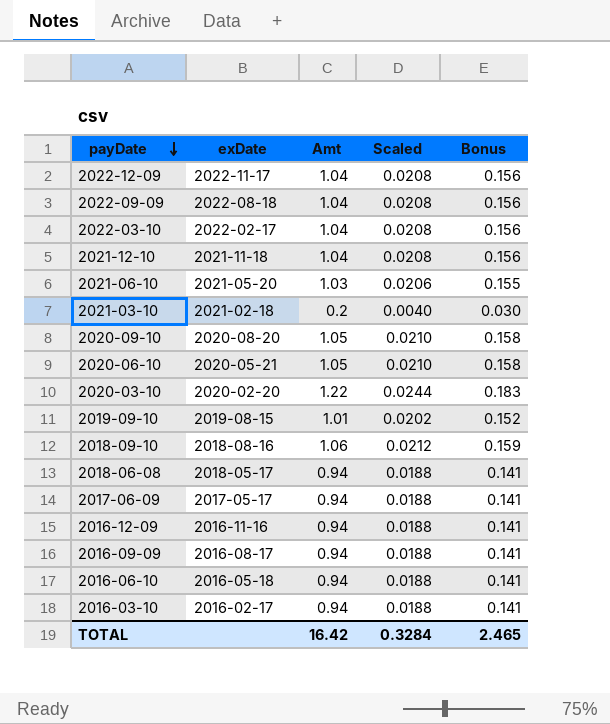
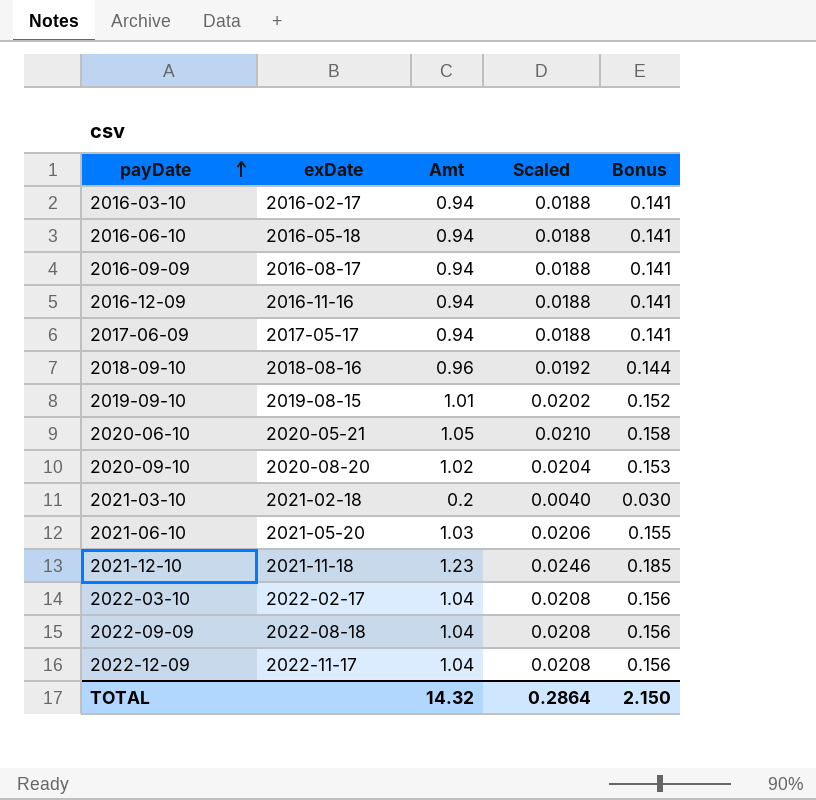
row order: payDate descending -> payDate ascending
row 2020-03-10: 2020-02-20 | 1.22 | 0.0244 | 0.183 -> none
row 2018-06-08: 2018-05-17 | 0.94 | 0.0188 | 0.141 -> none
2018-09-10 | Amt: 1.06 -> 0.96
2018-09-10 | Scaled: 0.0212 -> 0.0192
2018-09-10 | Bonus: 0.159 -> 0.144
2020-09-10 | Amt: 1.05 -> 1.02
2020-09-10 | Scaled: 0.0210 -> 0.0204
2020-09-10 | Bonus: 0.158 -> 0.153
2021-12-10 | Amt: 1.04 -> 1.23
2021-12-10 | Scaled: 0.0208 -> 0.0246
2021-12-10 | Bonus: 0.156 -> 0.185
TOTAL | Amt: 16.42 -> 14.32
TOTAL | Scaled: 0.3284 -> 0.2864
TOTAL | Bonus: 2.465 -> 2.150

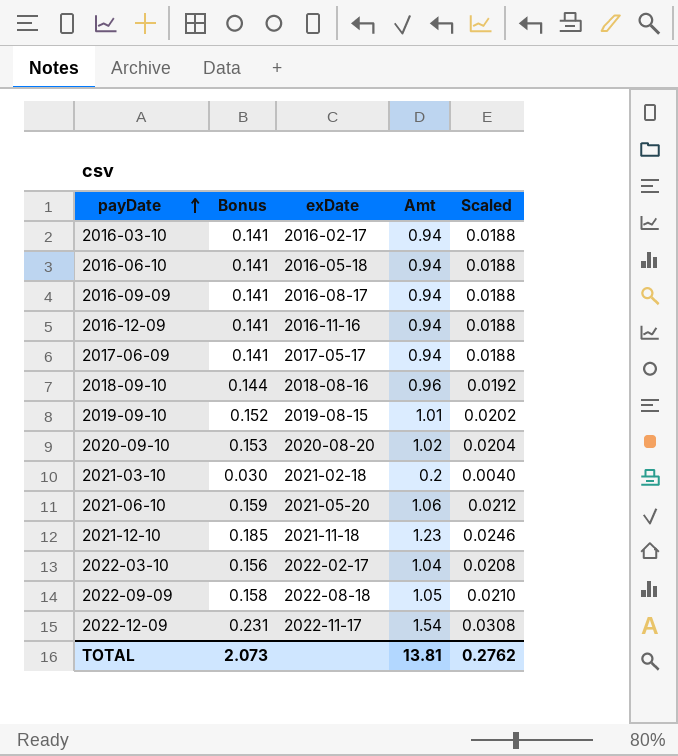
column Bonus | position: 5 -> 2
row 2020-06-10: 2020-05-21 | 1.05 | 0.0210 | 0.158 -> none
2021-06-10 | Bonus: 0.155 -> 0.159
2021-06-10 | Amt: 1.03 -> 1.06
2021-06-10 | Scaled: 0.0206 -> 0.0212
2022-09-09 | Bonus: 0.156 -> 0.158
2022-09-09 | Amt: 1.04 -> 1.05
2022-09-09 | Scaled: 0.0208 -> 0.0210
2022-12-09 | Bonus: 0.156 -> 0.231
2022-12-09 | Amt: 1.04 -> 1.54
2022-12-09 | Scaled: 0.0208 -> 0.0308
TOTAL | Bonus: 2.150 -> 2.073
TOTAL | Amt: 14.32 -> 13.81
TOTAL | Scaled: 0.2864 -> 0.2762

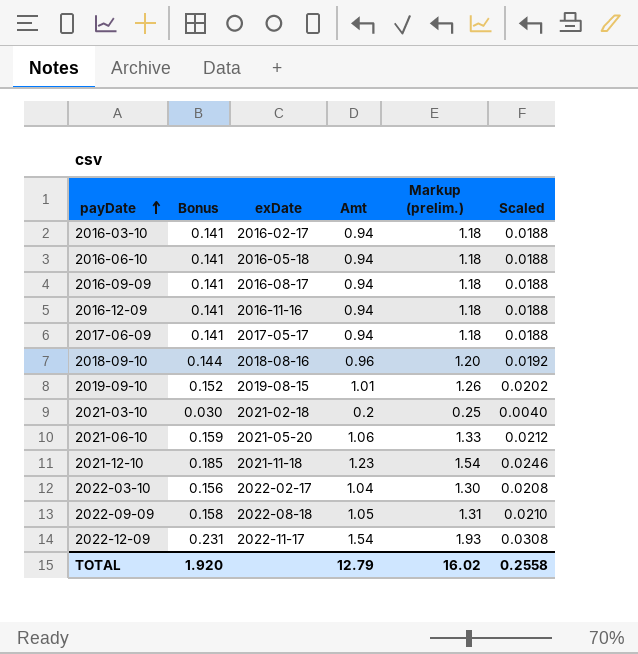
column Markup (prelim.) | formula: none -> [Amt] * 1.25
row 2020-09-10: 0.153 | 2020-08-20 | 1.02 | 0.0204 -> none
TOTAL | Bonus: 2.073 -> 1.920
TOTAL | Amt: 13.81 -> 12.79
TOTAL | Scaled: 0.2762 -> 0.2558

